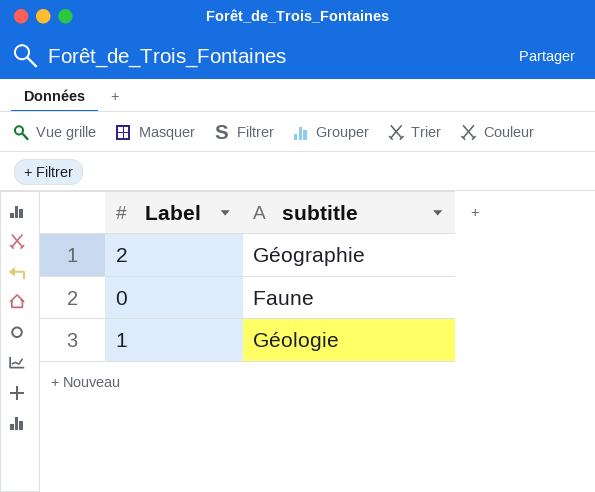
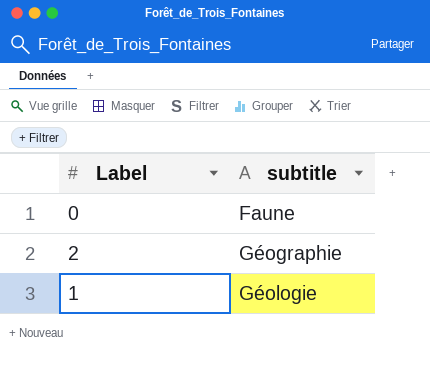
row order: none -> subtitle ascending

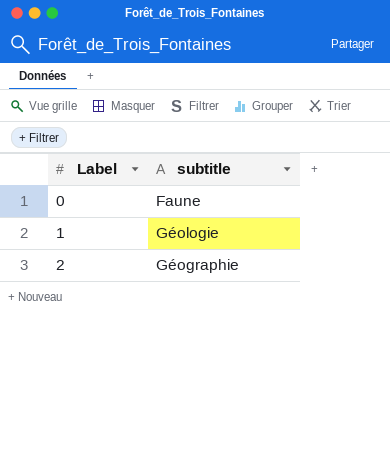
row order: subtitle ascending -> Label ascending

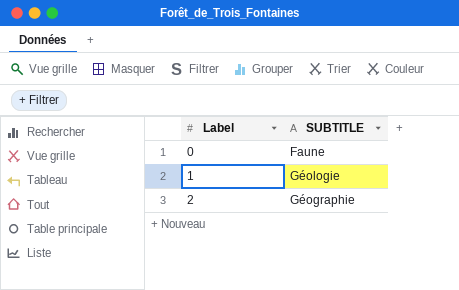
column name: subtitle -> SUBTITLE

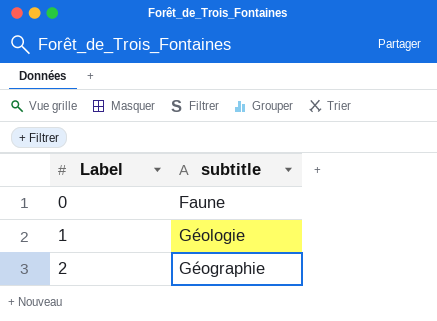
column name: SUBTITLE -> subtitle

